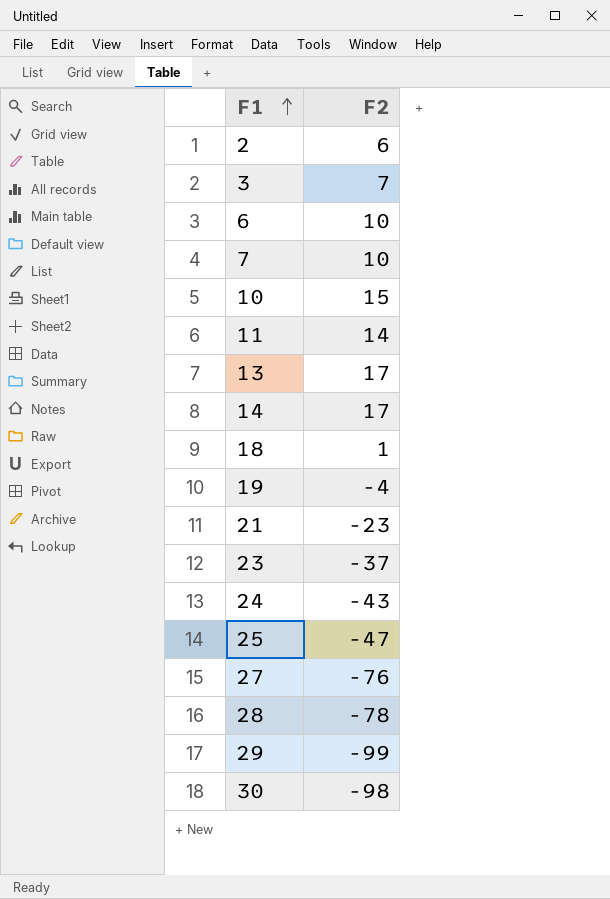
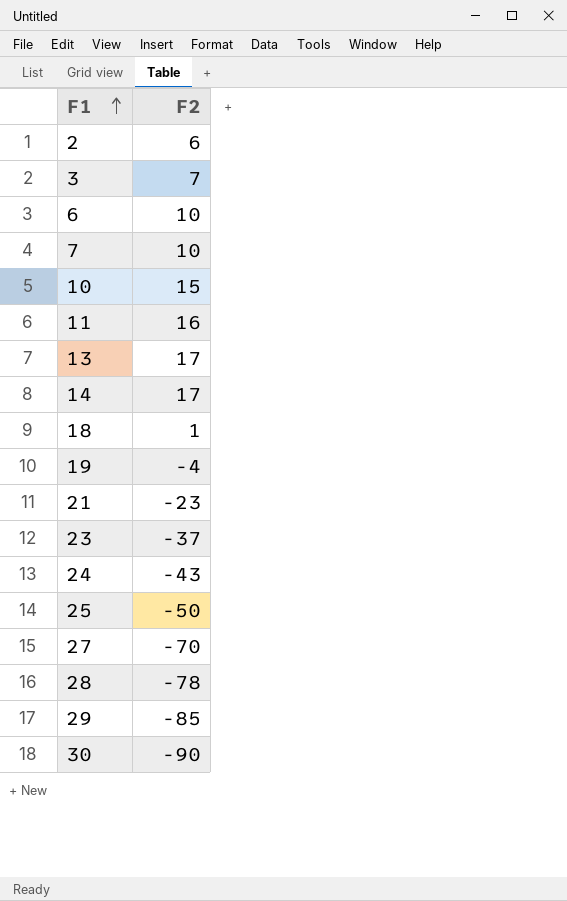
11 | F2: 14 -> 16
25 | F2: -47 -> -50
27 | F2: -76 -> -70
29 | F2: -99 -> -85
30 | F2: -98 -> -90

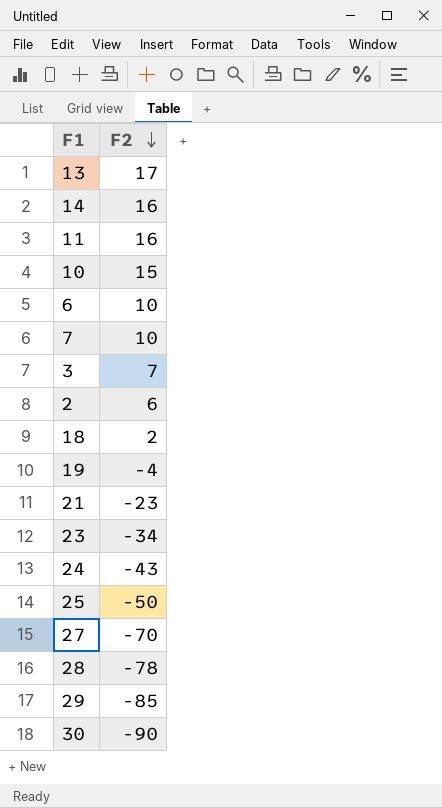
row order: F1 ascending -> F2 descending
14 | F2: 17 -> 16
18 | F2: 1 -> 2
23 | F2: -37 -> -34

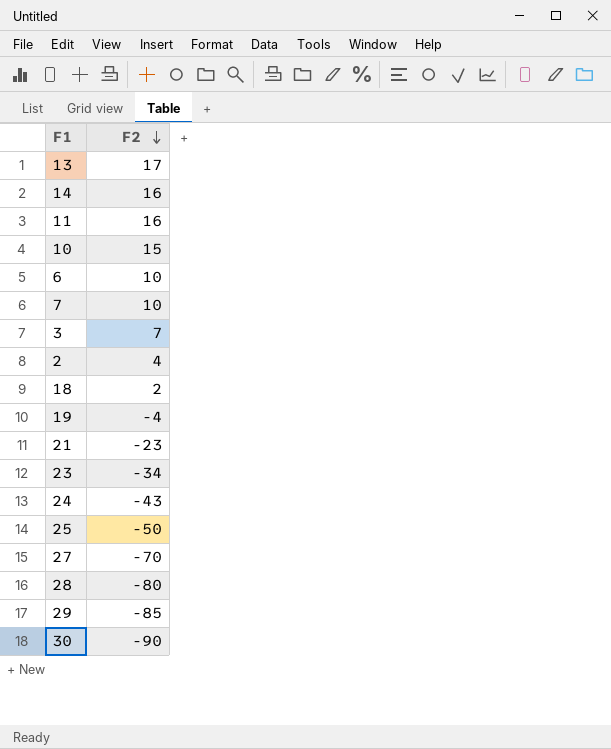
2 | F2: 6 -> 4
28 | F2: -78 -> -80

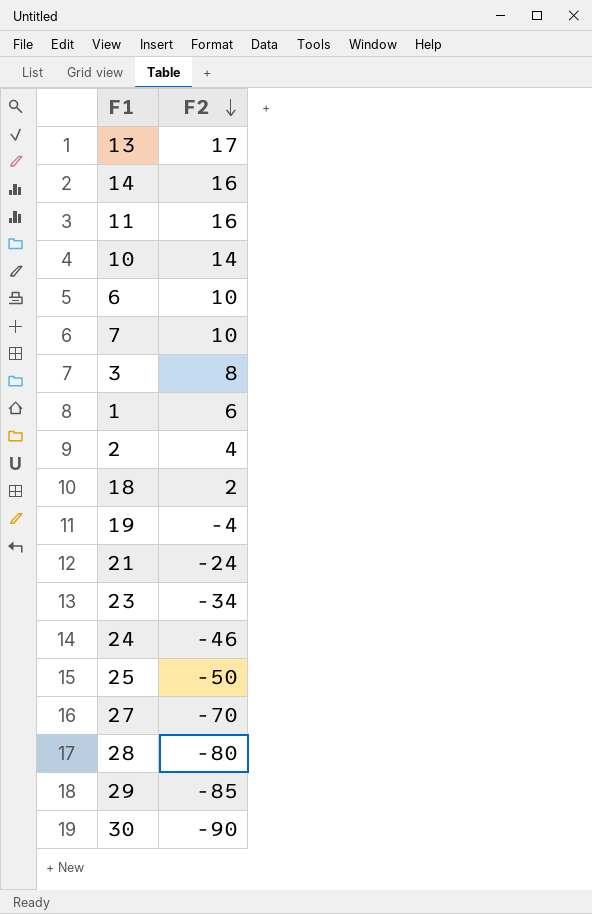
10 | F2: 15 -> 14
3 | F2: 7 -> 8
row 1: none -> 6
21 | F2: -23 -> -24
24 | F2: -43 -> -46

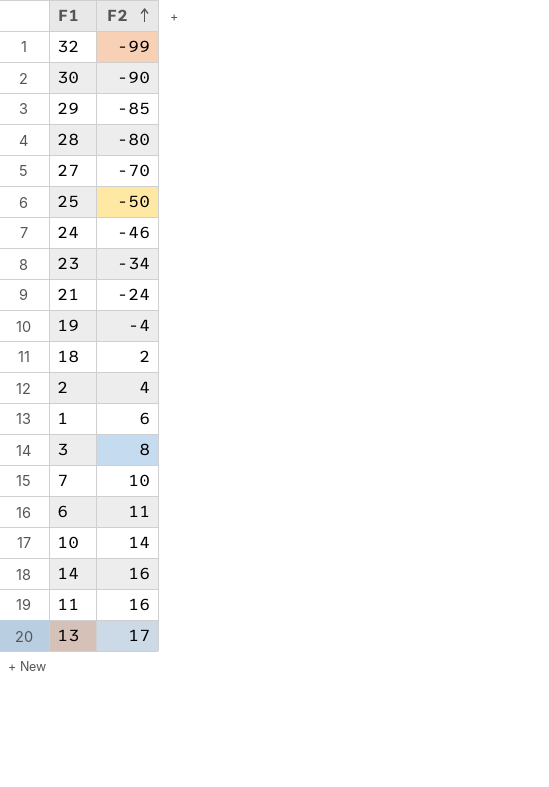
row order: F2 descending -> F2 ascending
row 32: none -> -99
6 | F2: 10 -> 11

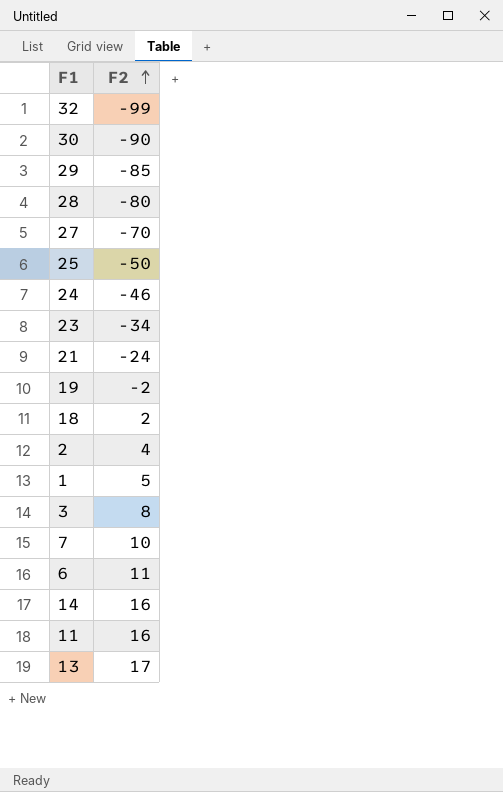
row 10: 14 -> none
19 | F2: -4 -> -2
1 | F2: 6 -> 5

